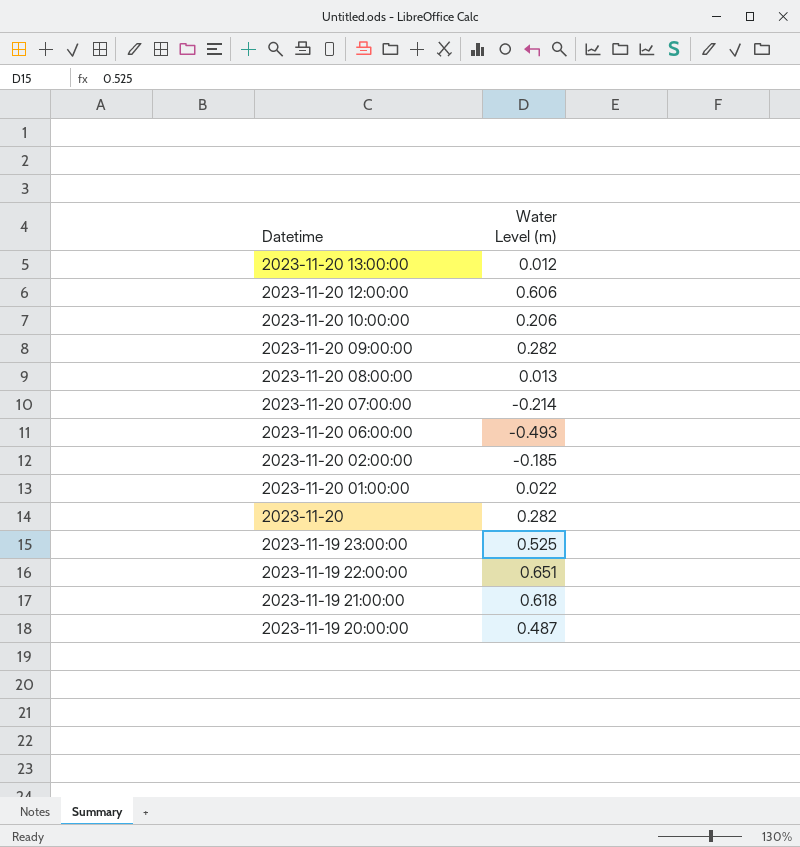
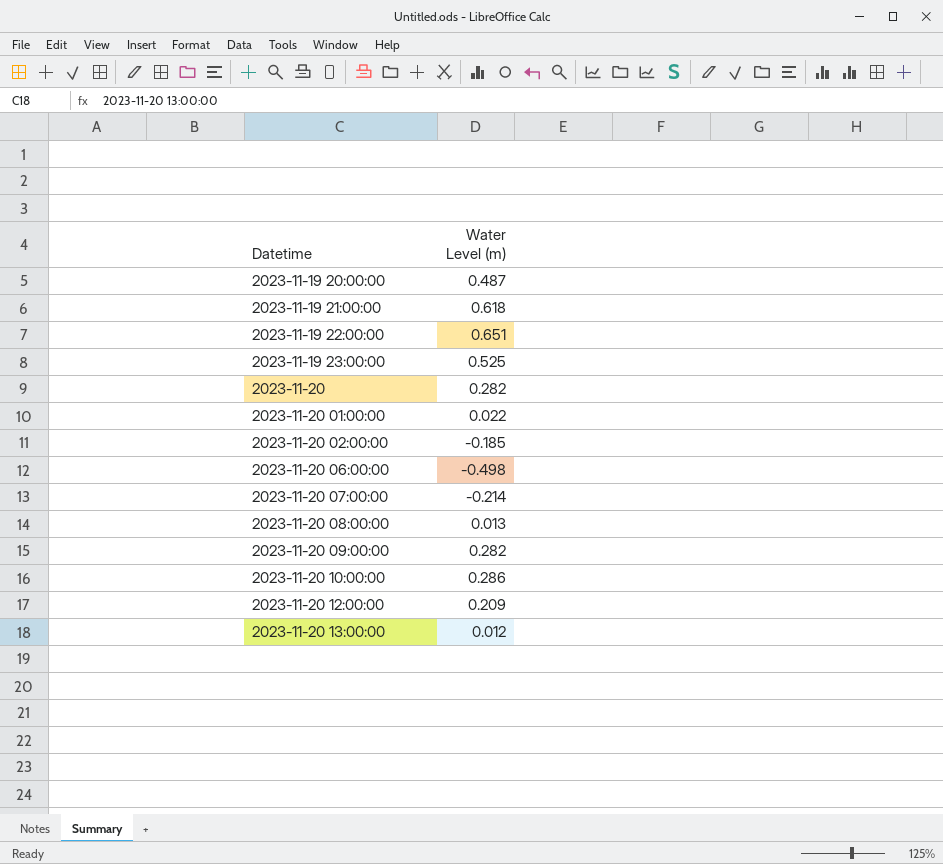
row order: Datetime descending -> Datetime ascending
2023-11-20 06:00:00 | Water Level (m): -0.493 -> -0.498
2023-11-20 10:00:00 | Water Level (m): 0.206 -> 0.286
2023-11-20 12:00:00 | Water Level (m): 0.606 -> 0.209

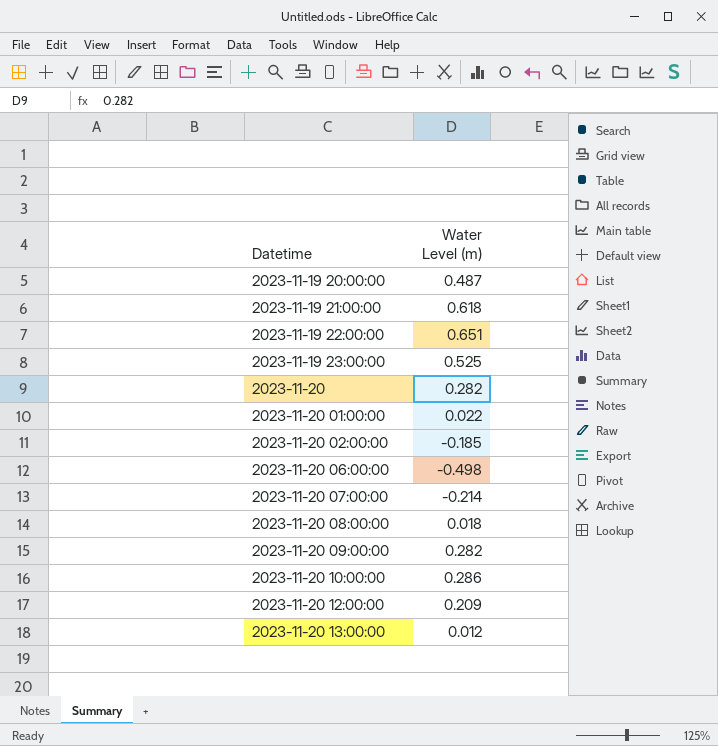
2023-11-20 08:00:00 | Water Level (m): 0.013 -> 0.018

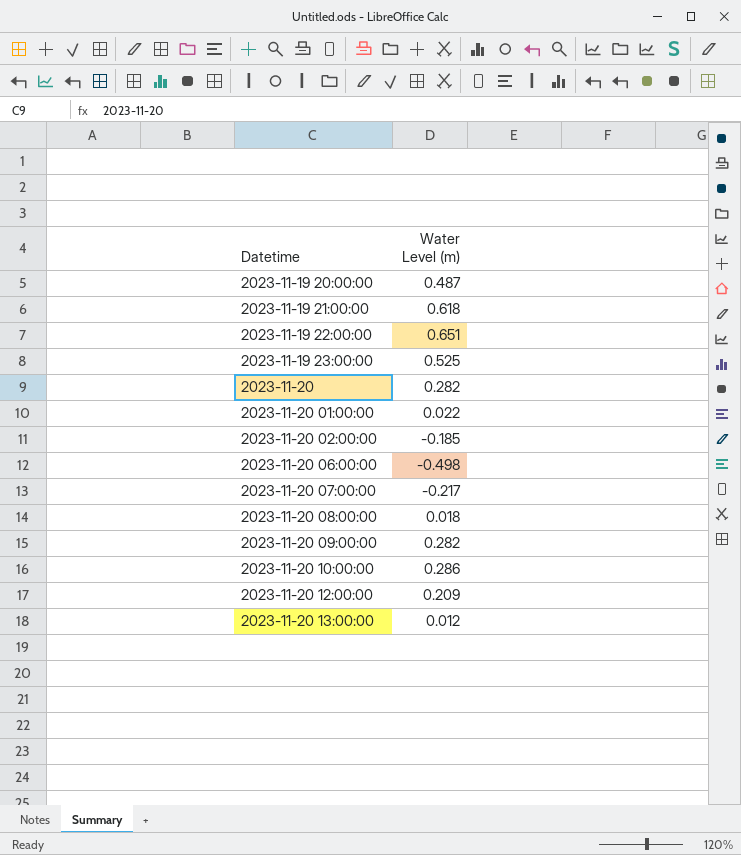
2023-11-20 07:00:00 | Water Level (m): -0.214 -> -0.217

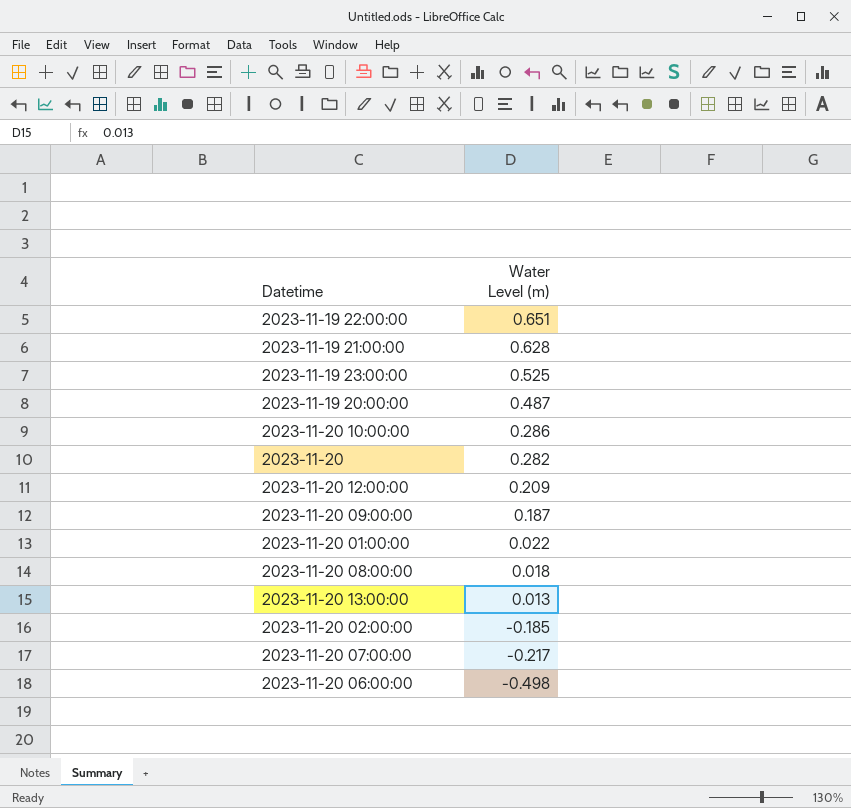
row order: Datetime ascending -> Water Level (m) descending
2023-11-19 21:00:00 | Water Level (m): 0.618 -> 0.628
2023-11-20 09:00:00 | Water Level (m): 0.282 -> 0.187
2023-11-20 13:00:00 | Water Level (m): 0.012 -> 0.013

